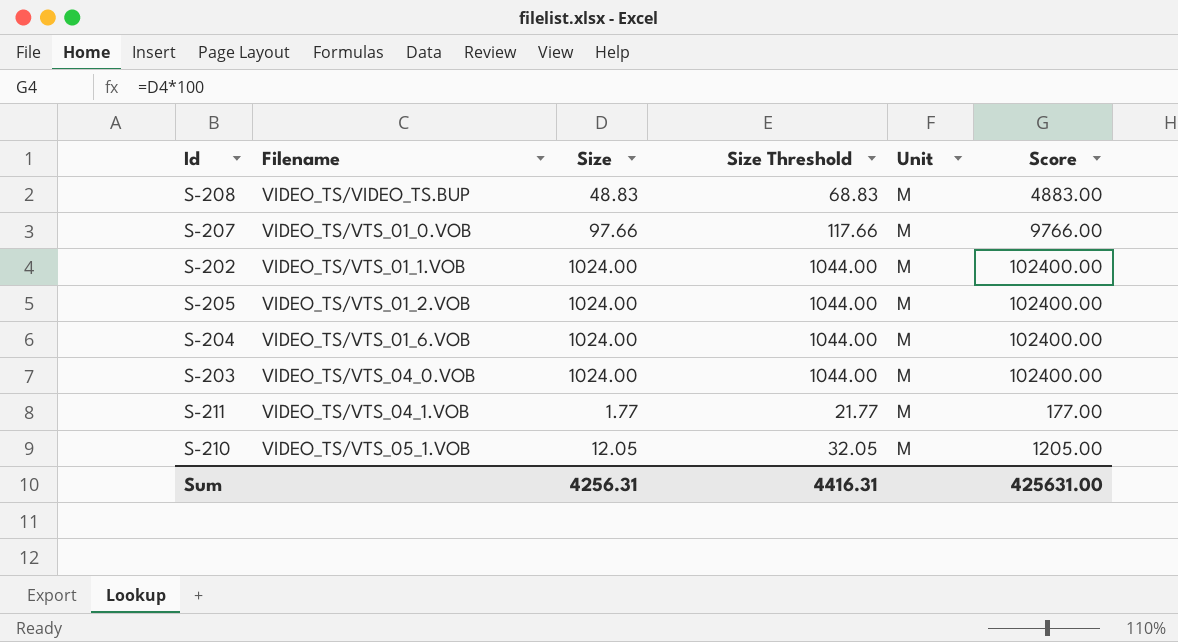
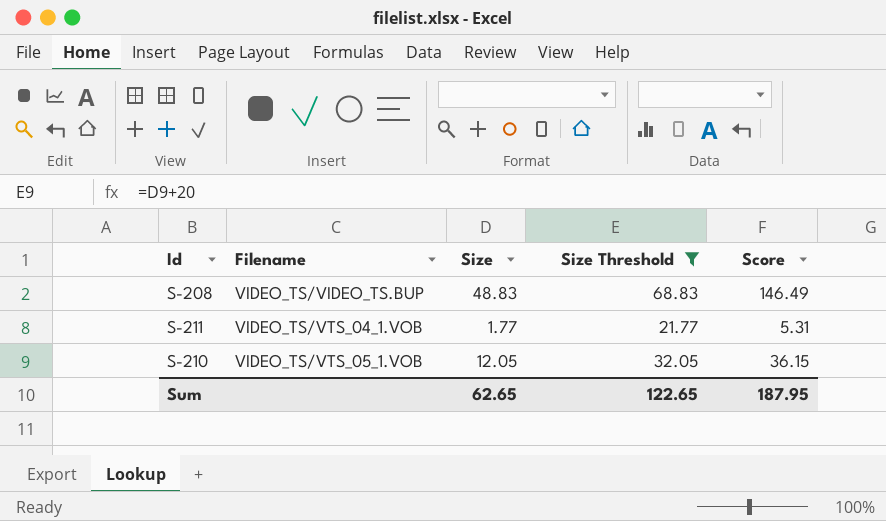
filter: none -> Size Threshold <= 68.83
column Unit | position: 5 -> none
column Score | formula: [Size] * 100 -> [Size] * 3
Sum | Size: 4256.31 -> 62.65
Sum | Size Threshold: 4416.31 -> 122.65
Sum | Score: 425631.00 -> 187.95

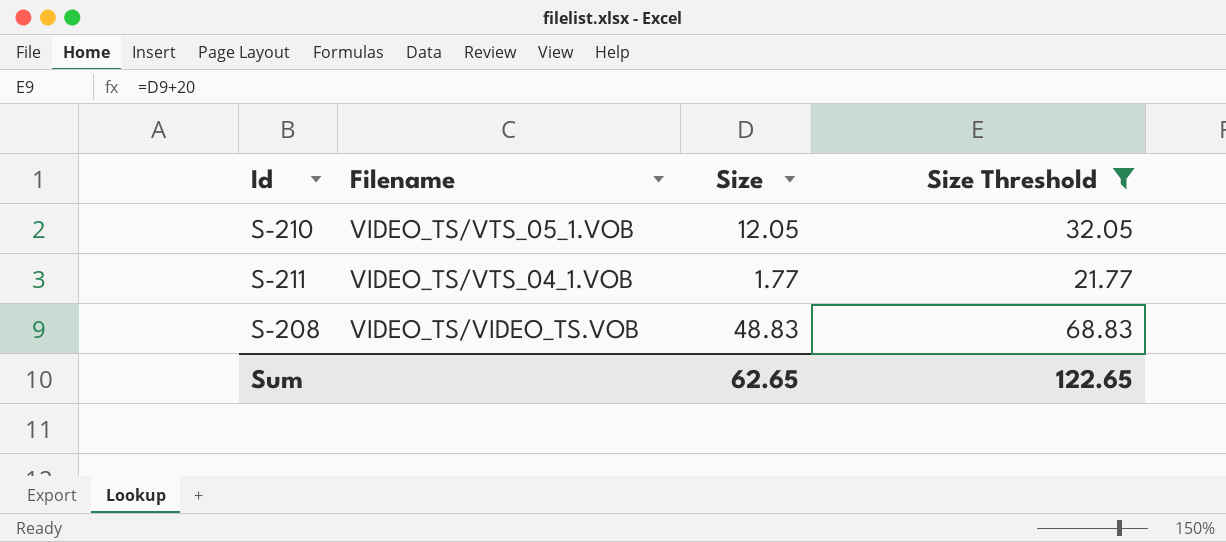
row order: Filename ascending -> Filename descending
column Score | formula: [Size] * 3 -> none
S-208 | Filename: VIDEO_TS/VIDEO_TS.BUP -> VIDEO_TS/VIDEO_TS.VOB

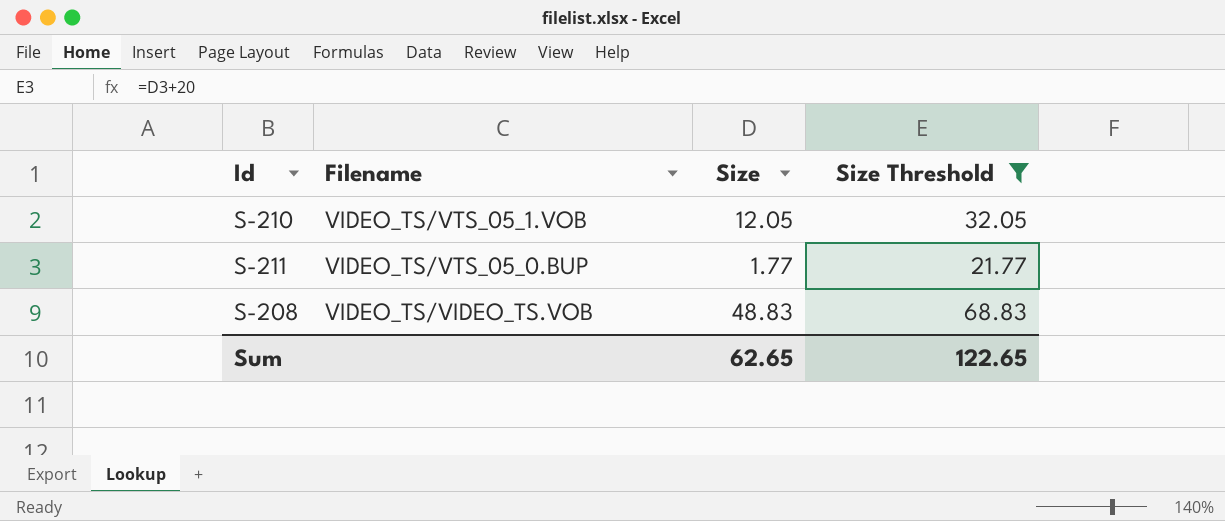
S-211 | Filename: VIDEO_TS/VTS_04_1.VOB -> VIDEO_TS/VTS_05_0.BUP

